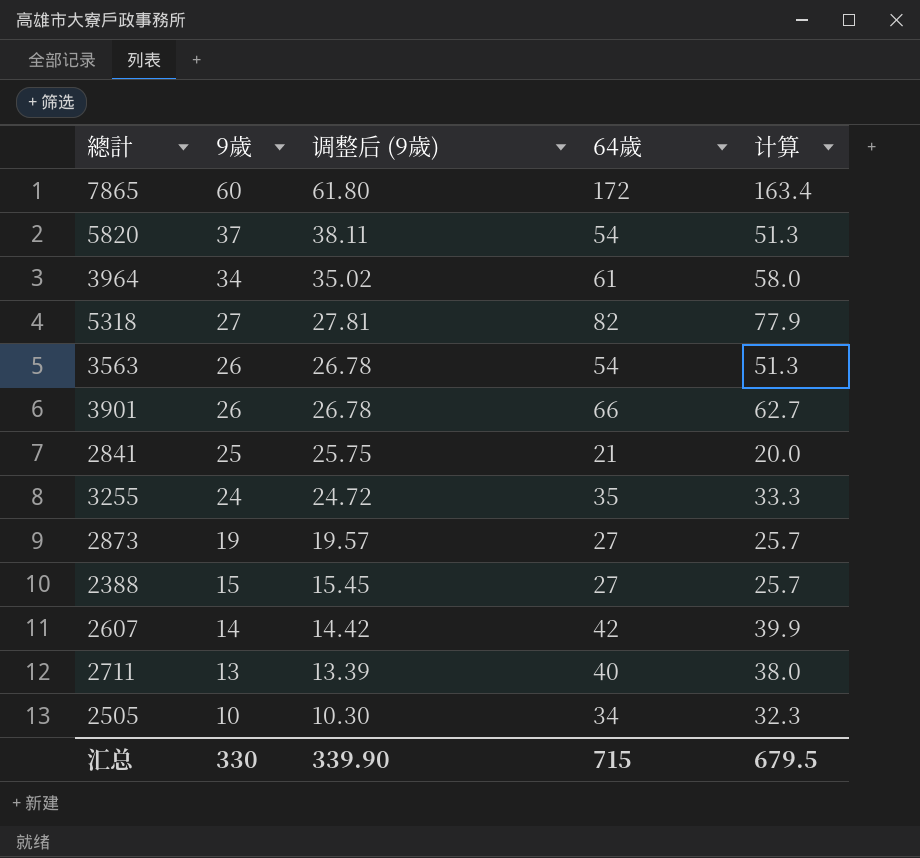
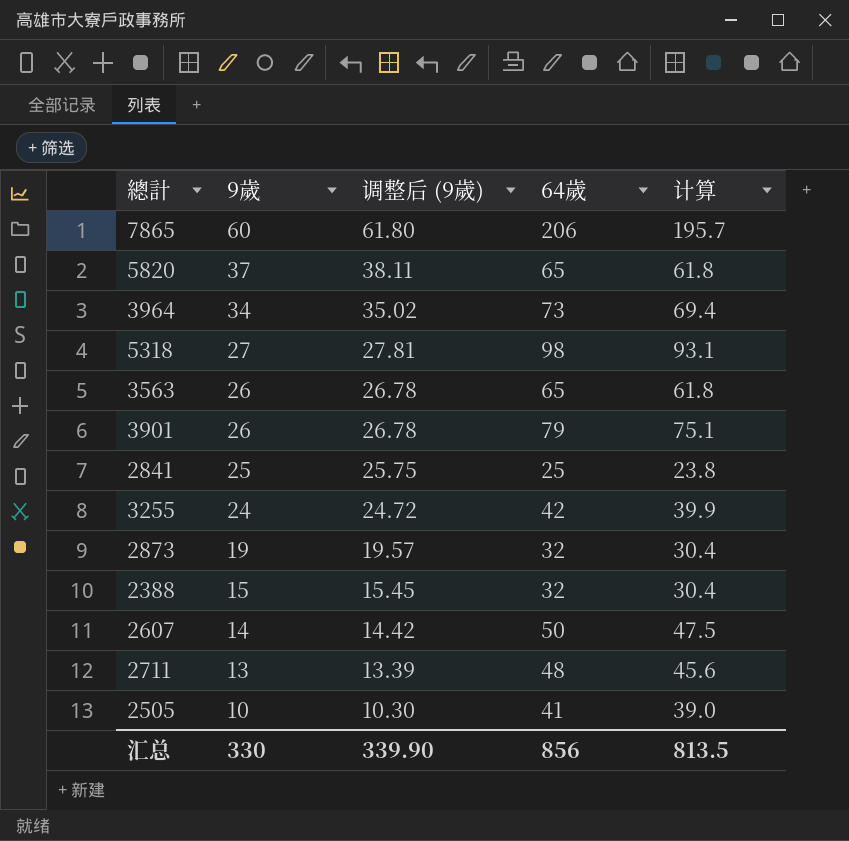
7865 | 64歲: 172 -> 206
7865 | 计算: 163.4 -> 195.7
5820 | 64歲: 54 -> 65
5820 | 计算: 51.3 -> 61.8
3964 | 64歲: 61 -> 73
3964 | 计算: 58.0 -> 69.4
5318 | 64歲: 82 -> 98
5318 | 计算: 77.9 -> 93.1
3563 | 64歲: 54 -> 65
3563 | 计算: 51.3 -> 61.8
3901 | 64歲: 66 -> 79
3901 | 计算: 62.7 -> 75.1
2841 | 64歲: 21 -> 25
2841 | 计算: 20.0 -> 23.8
3255 | 64歲: 35 -> 42
3255 | 计算: 33.3 -> 39.9
2873 | 64歲: 27 -> 32
2873 | 计算: 25.7 -> 30.4
2388 | 64歲: 27 -> 32
2388 | 计算: 25.7 -> 30.4
2607 | 64歲: 42 -> 50
2607 | 计算: 39.9 -> 47.5
2711 | 64歲: 40 -> 48
2711 | 计算: 38.0 -> 45.6
2505 | 64歲: 34 -> 41
2505 | 计算: 32.3 -> 39.0
汇总 | 64歲: 715 -> 856
汇总 | 计算: 679.5 -> 813.5

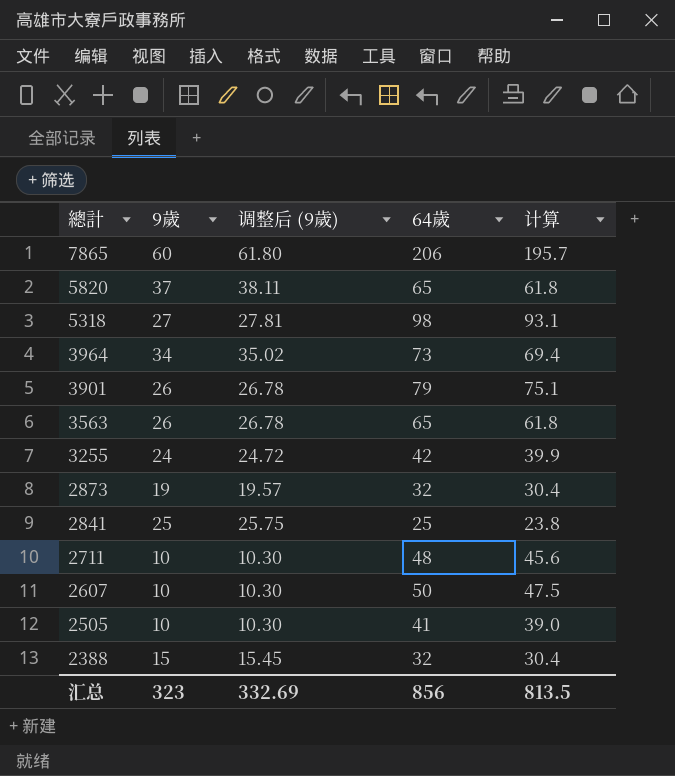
row order: 9歲 descending -> 總計 descending
2711 | 9歲: 13 -> 10
2711 | 调整后 (9歲): 13.39 -> 10.30
2607 | 9歲: 14 -> 10
2607 | 调整后 (9歲): 14.42 -> 10.30
汇总 | 9歲: 330 -> 323
汇总 | 调整后 (9歲): 339.90 -> 332.69

